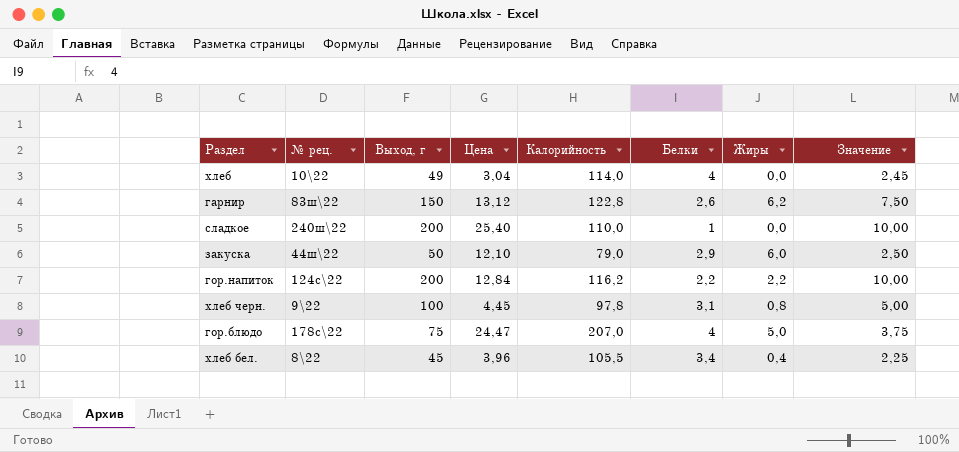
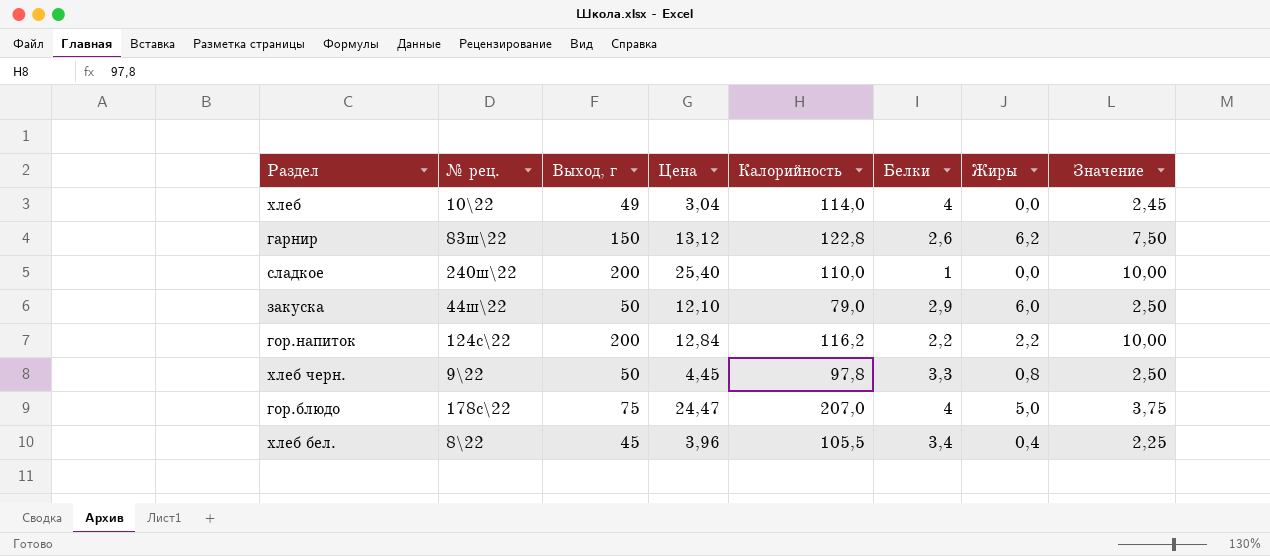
хлеб черн. | Выход, г: 100 -> 50
хлеб черн. | Белки: 3,1 -> 3,3
хлеб черн. | Значение: 5,00 -> 2,50

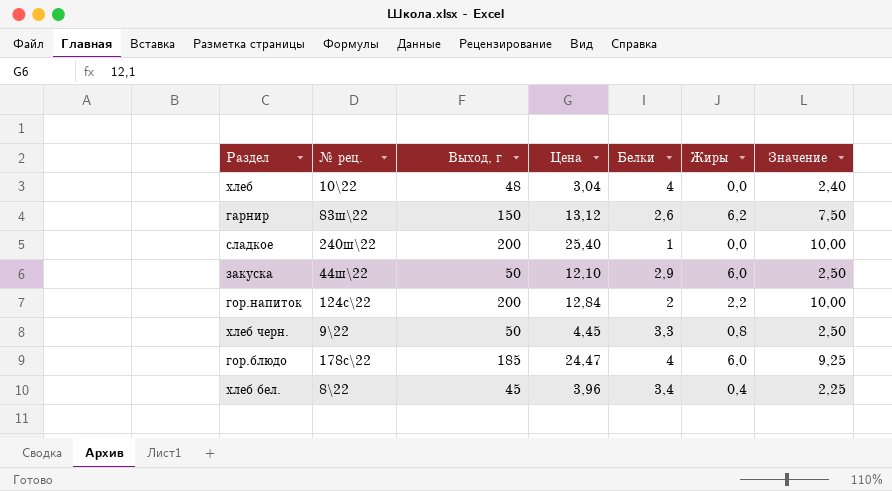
column Калорийность | position: 5 -> none
хлеб | Выход, г: 49 -> 48
хлеб | Значение: 2,45 -> 2,40
гор.напиток | Белки: 2,2 -> 2
гор.блюдо | Выход, г: 75 -> 185
гор.блюдо | Жиры: 5,0 -> 6,0
гор.блюдо | Значение: 3,75 -> 9,25

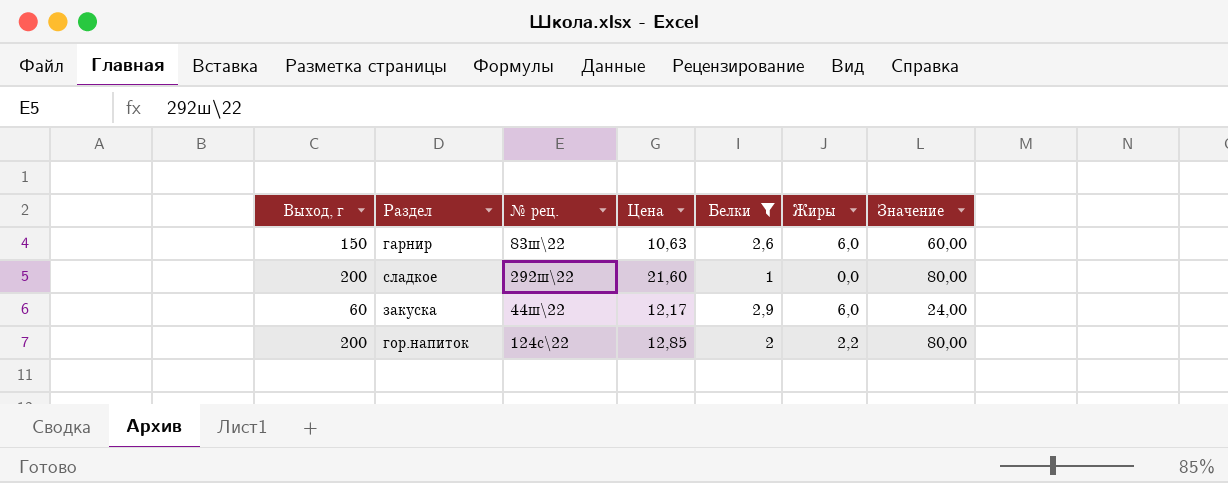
filter: none -> Белки <= 2,9
column Выход, г | position: 3 -> 1
column Значение | formula: [Выход, г] * 0,05 -> [Выход, г] * 0,4
гарнир | Цена: 13,12 -> 10,63
гарнир | Жиры: 6,2 -> 6,0
сладкое | № рец.: 240ш\22 -> 292ш\22
сладкое | Цена: 25,40 -> 21,60
закуска | Выход, г: 50 -> 60
закуска | Цена: 12,10 -> 12,17
гор.напиток | Цена: 12,84 -> 12,85

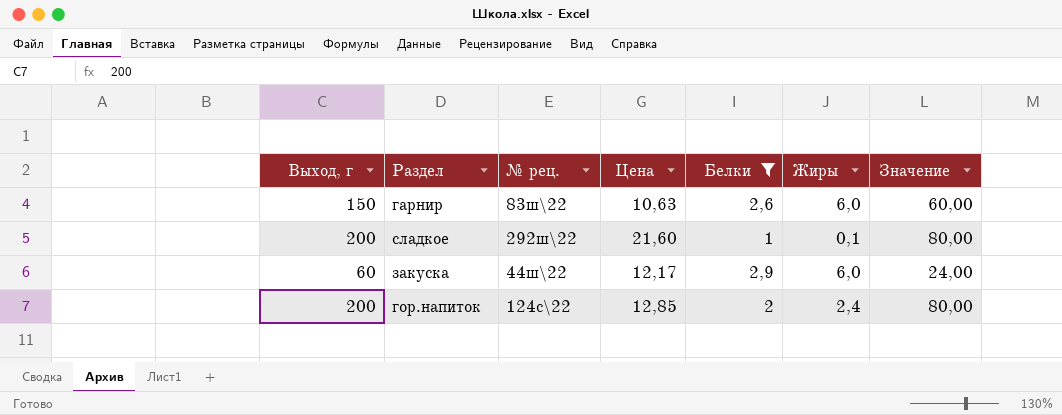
сладкое | Жиры: 0,0 -> 0,1
гор.напиток | Жиры: 2,2 -> 2,4

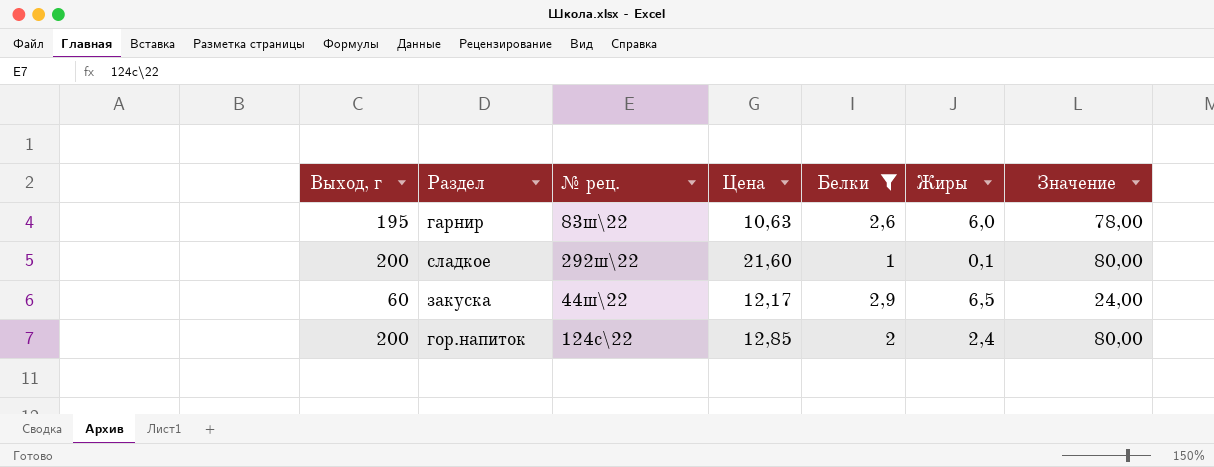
гарнир | Выход, г: 150 -> 195
гарнир | Значение: 60,00 -> 78,00
закуска | Жиры: 6,0 -> 6,5

